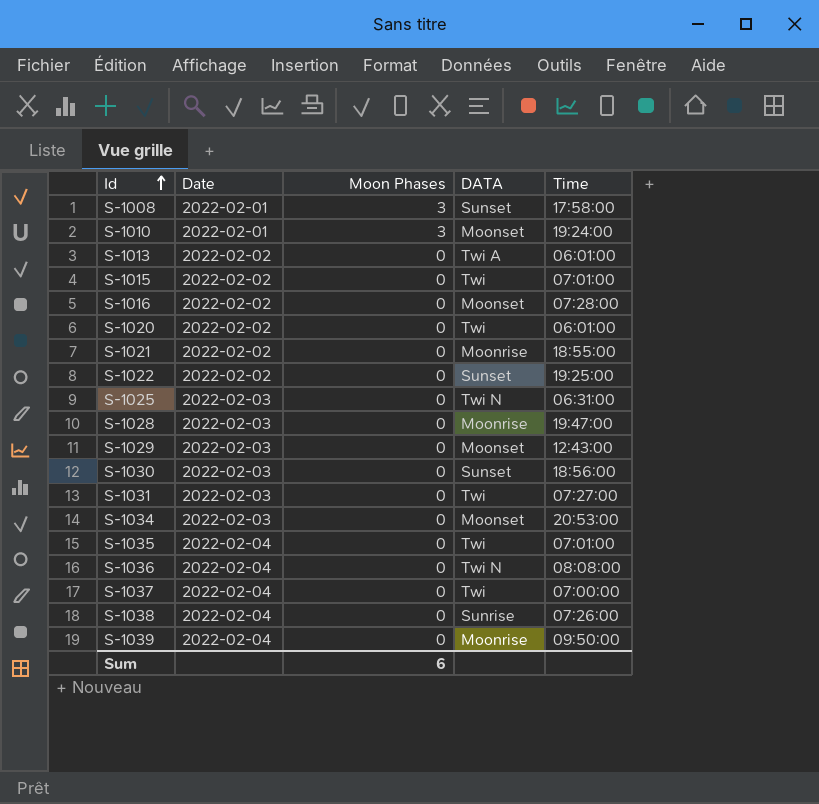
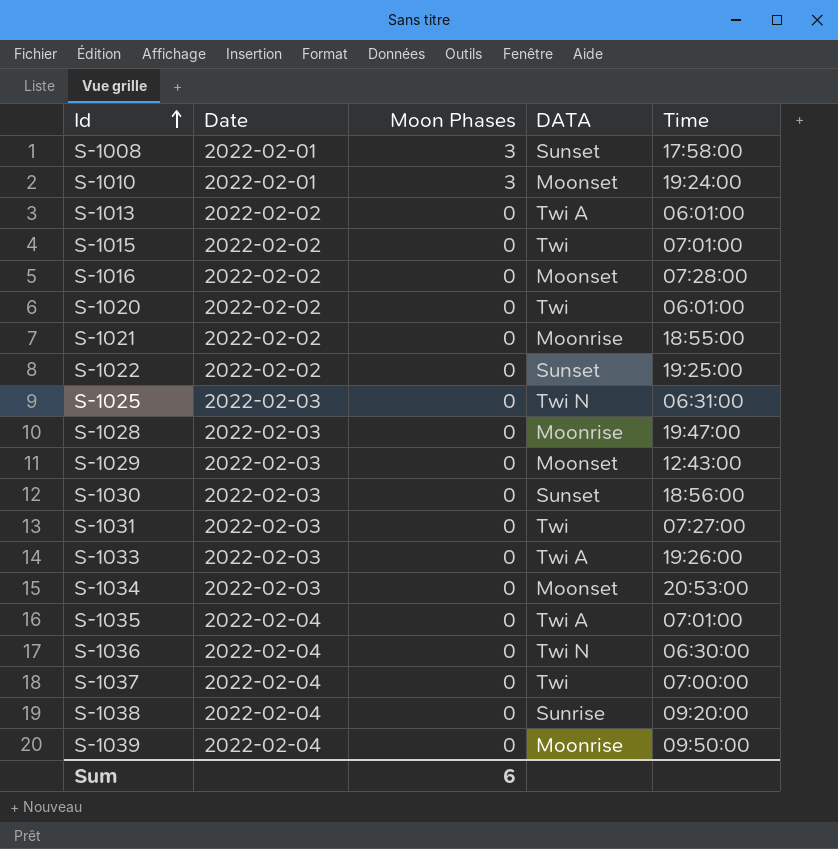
row S-1033: none -> 2022-02-03 | 0 | Twi A | 19:26:00
S-1035 | DATA: Twi -> Twi A
S-1036 | Time: 08:08:00 -> 06:30:00
S-1038 | Time: 07:26:00 -> 09:20:00

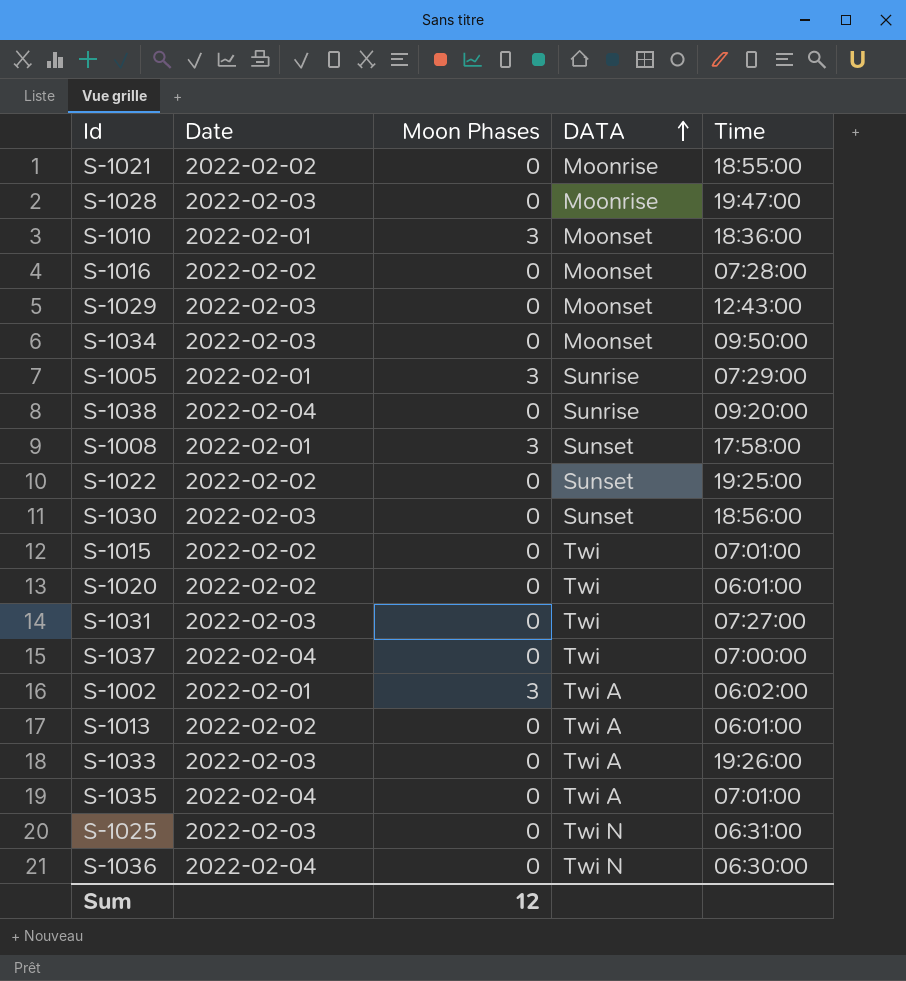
row order: Id ascending -> DATA ascending
row S-1039: 2022-02-04 | 0 | Moonrise | 09:50:00 -> none
S-1010 | Time: 19:24:00 -> 18:36:00
S-1034 | Time: 20:53:00 -> 09:50:00
row S-1005: none -> 2022-02-01 | 3 | Sunrise | 07:29:00
row S-1002: none -> 2022-02-01 | 3 | Twi A | 06:02:00
Sum | Moon Phases: 6 -> 12

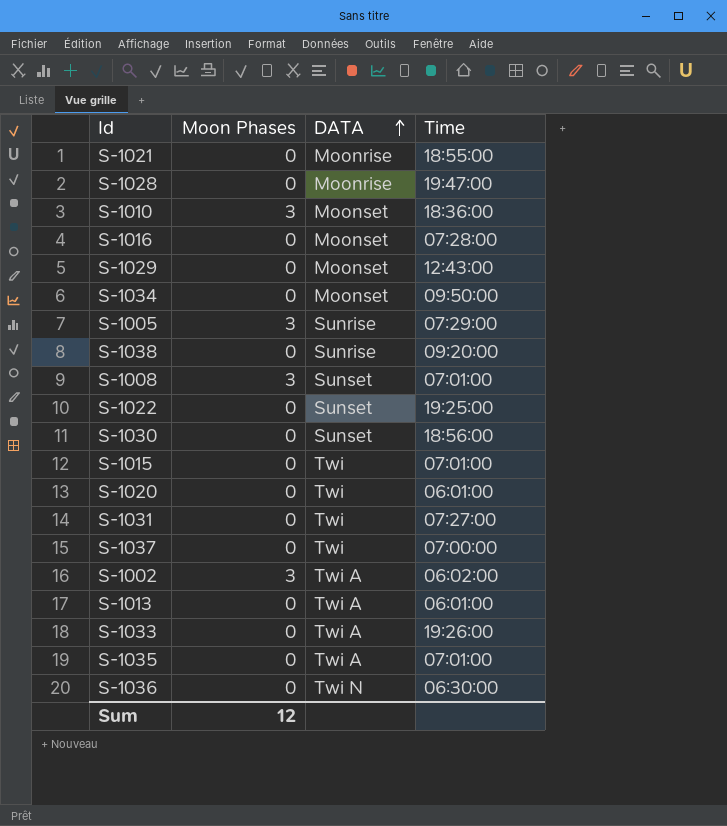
column Date | position: 2 -> none
row S-1025: 2022-02-03 | 0 | Twi N | 06:31:00 -> none
S-1008 | Time: 17:58:00 -> 07:01:00

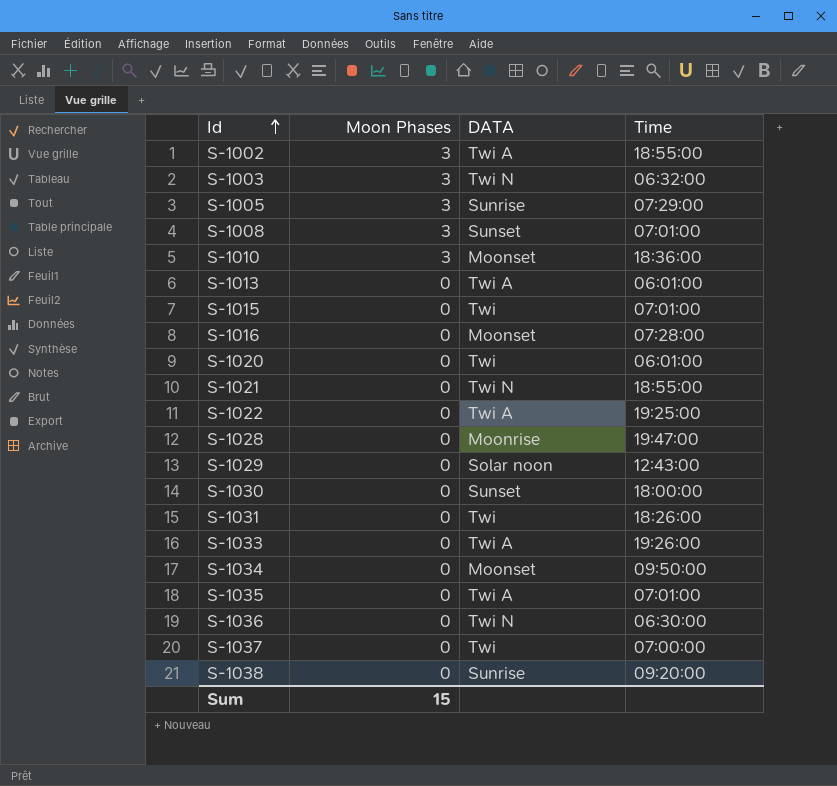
row order: DATA ascending -> Id ascending
S-1002 | Time: 06:02:00 -> 18:55:00
row S-1003: none -> 3 | Twi N | 06:32:00
S-1021 | DATA: Moonrise -> Twi N
S-1022 | DATA: Sunset -> Twi A
S-1029 | DATA: Moonset -> Solar noon
S-1030 | Time: 18:56:00 -> 18:00:00
S-1031 | Time: 07:27:00 -> 18:26:00
Sum | Moon Phases: 12 -> 15

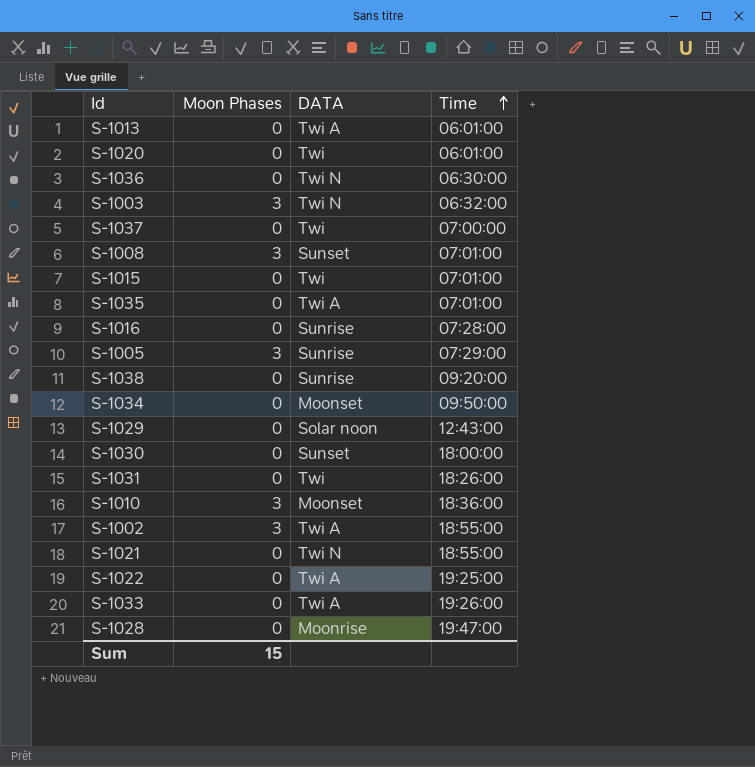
row order: Id ascending -> Time ascending
S-1016 | DATA: Moonset -> Sunrise

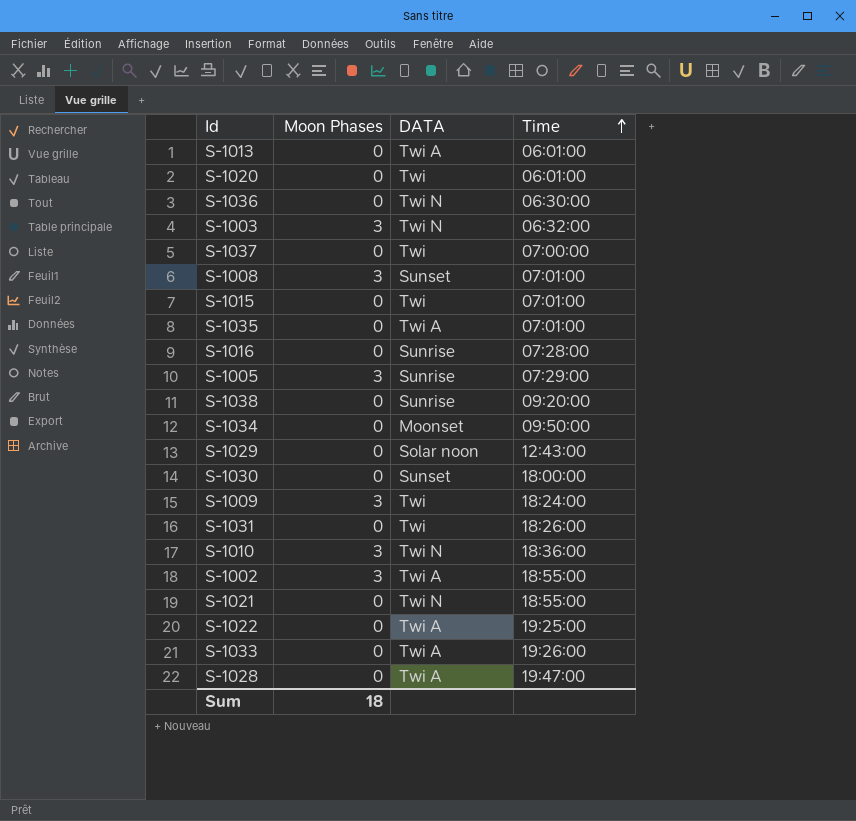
row S-1009: none -> 3 | Twi | 18:24:00
S-1010 | DATA: Moonset -> Twi N
S-1028 | DATA: Moonrise -> Twi A
Sum | Moon Phases: 15 -> 18

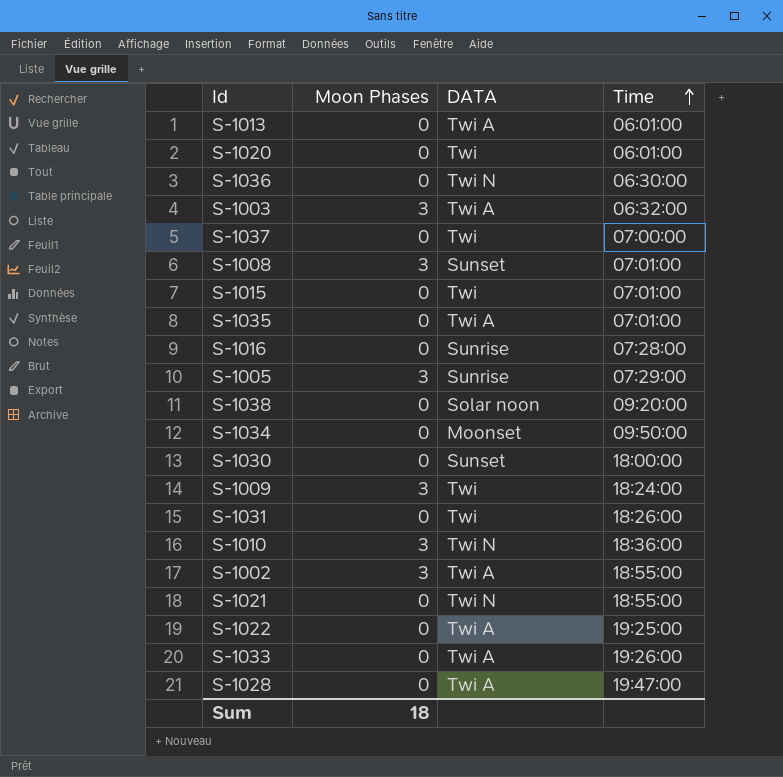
row S-1029: 0 | Solar noon | 12:43:00 -> none
S-1003 | DATA: Twi N -> Twi A
S-1038 | DATA: Sunrise -> Solar noon

